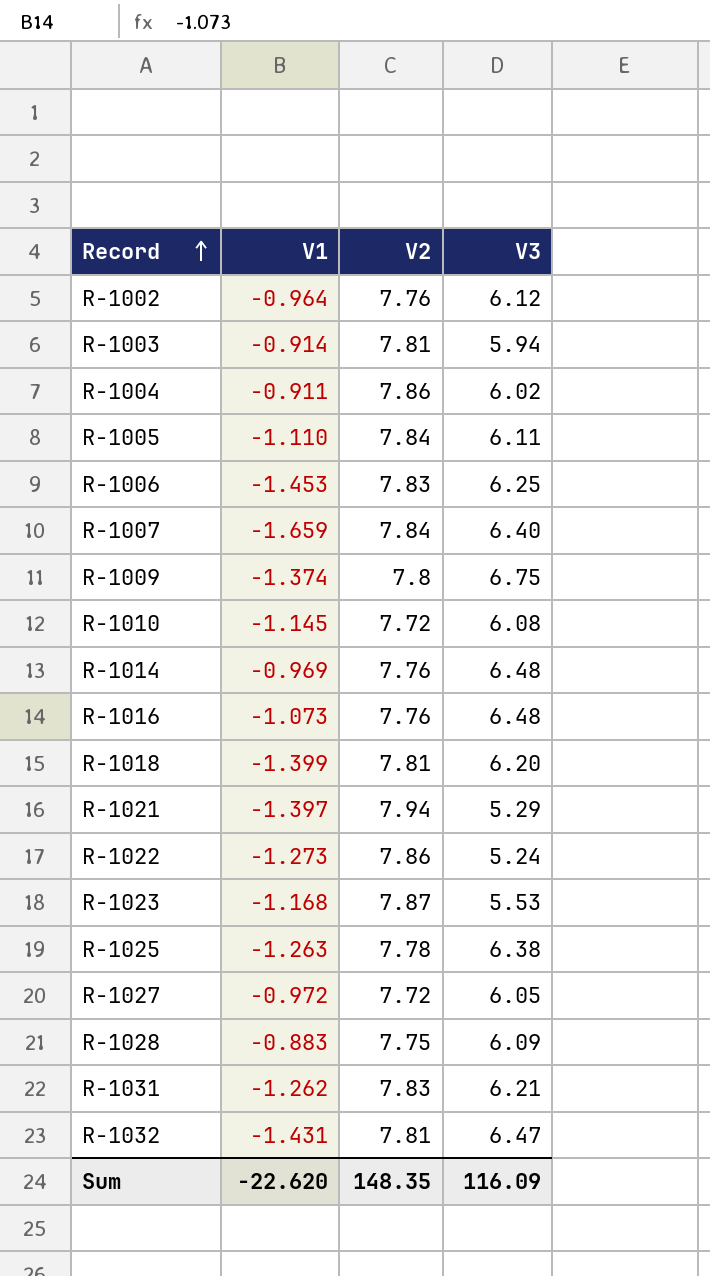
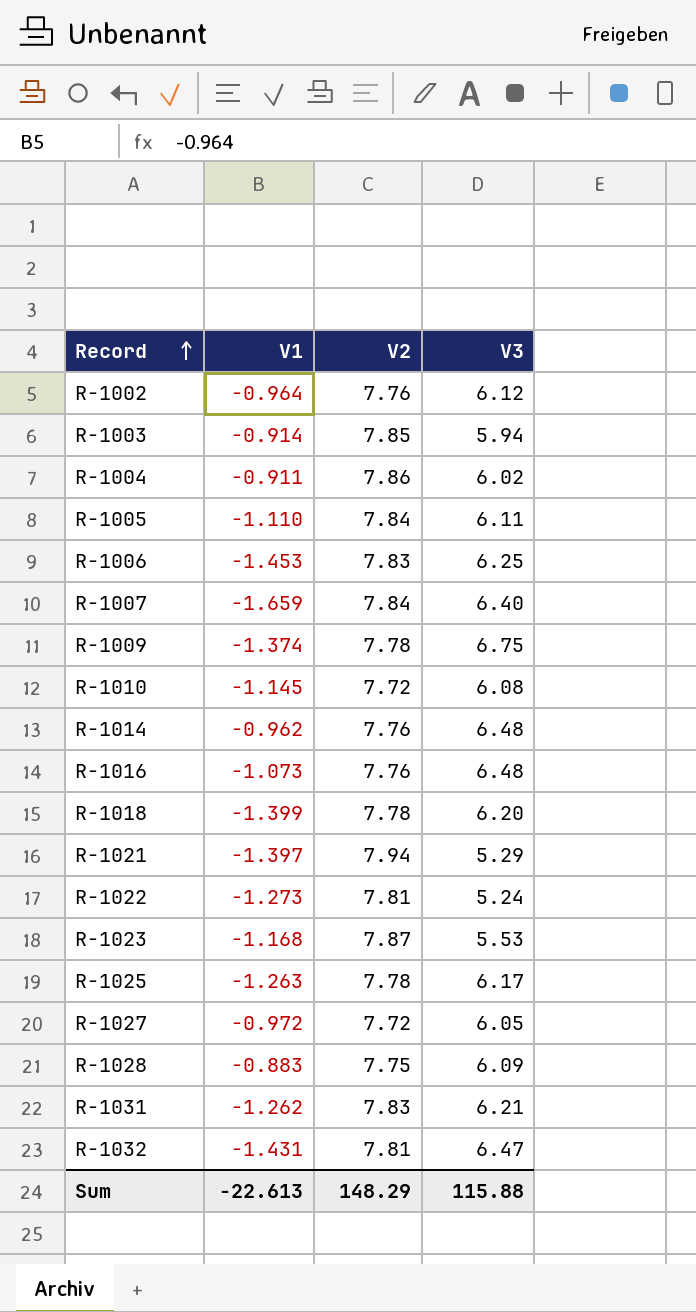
R-1003 | V2: 7.81 -> 7.85
R-1009 | V2: 7.8 -> 7.78
R-1014 | V1: -0.969 -> -0.962
R-1018 | V2: 7.81 -> 7.78
R-1022 | V2: 7.86 -> 7.81
R-1025 | V3: 6.38 -> 6.17
Sum | V1: -22.620 -> -22.613
Sum | V2: 148.35 -> 148.29
Sum | V3: 116.09 -> 115.88

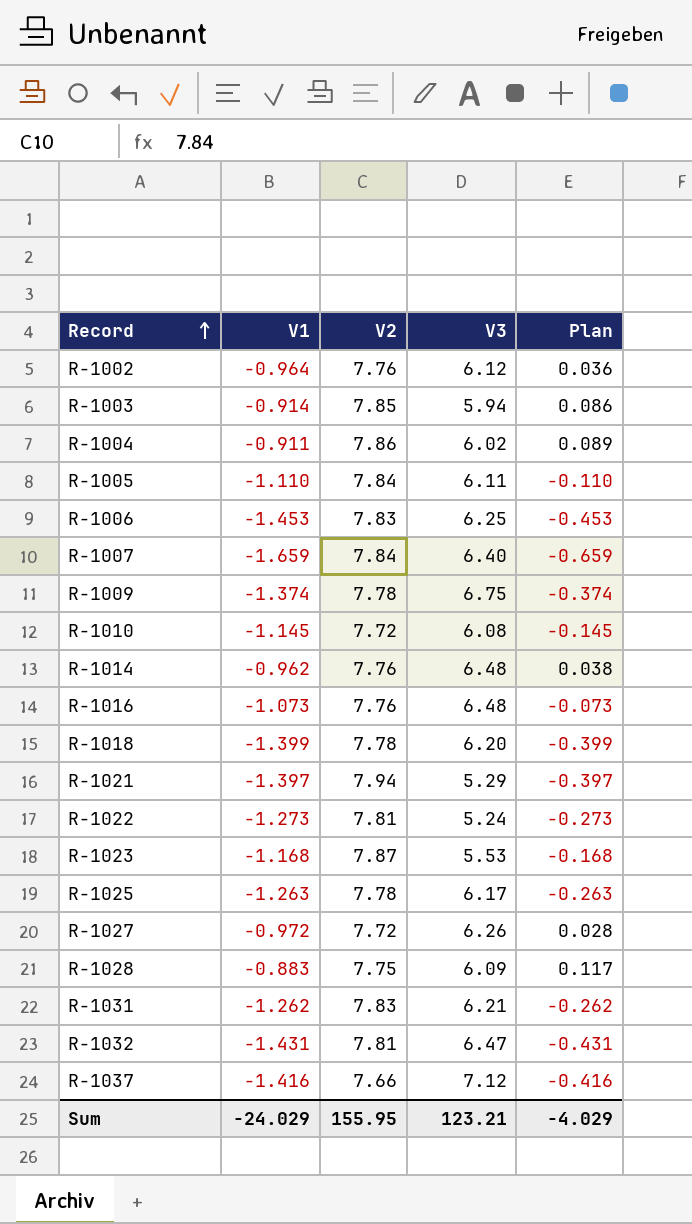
column Plan | formula: none -> [V1] + 1
R-1027 | V3: 6.05 -> 6.26
row R-1037: none -> -1.416 | 7.66 | 7.12 | -0.416
Sum | V1: -22.613 -> -24.029
Sum | V2: 148.29 -> 155.95
Sum | V3: 115.88 -> 123.21

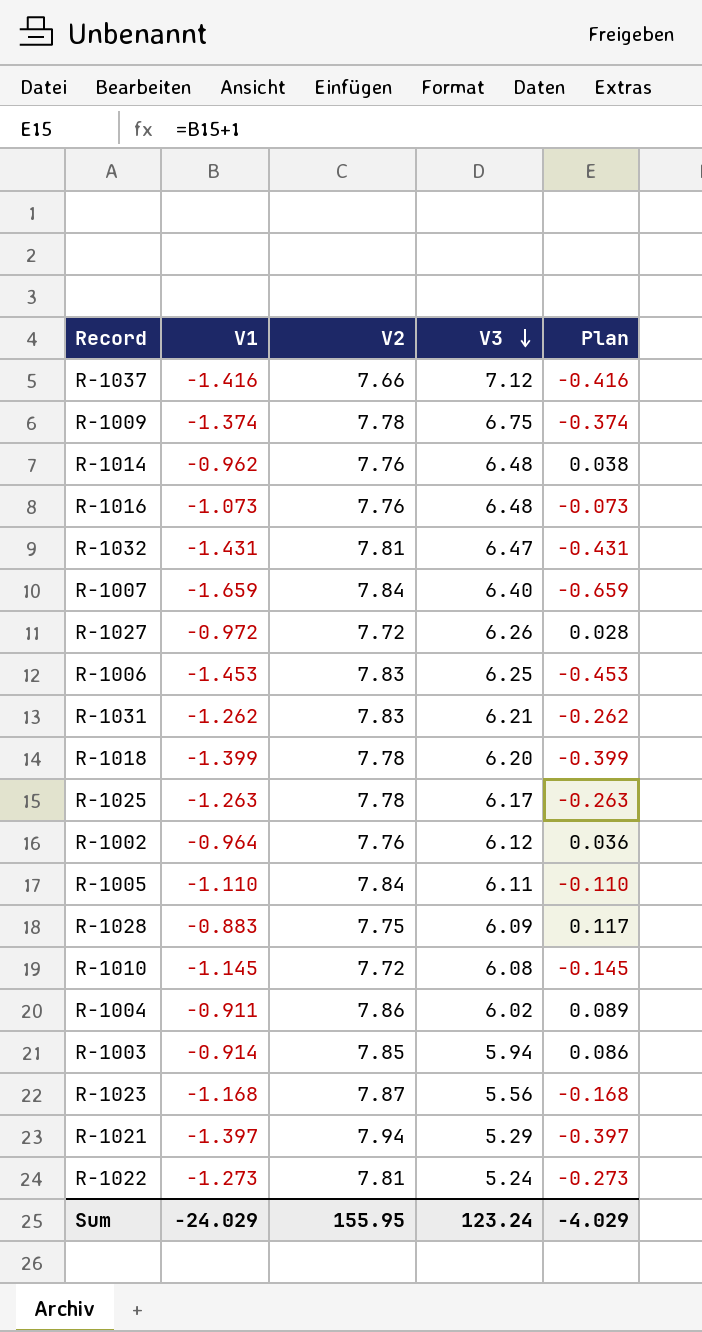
row order: Record ascending -> V3 descending
R-1023 | V3: 5.53 -> 5.56
Sum | V3: 123.21 -> 123.24

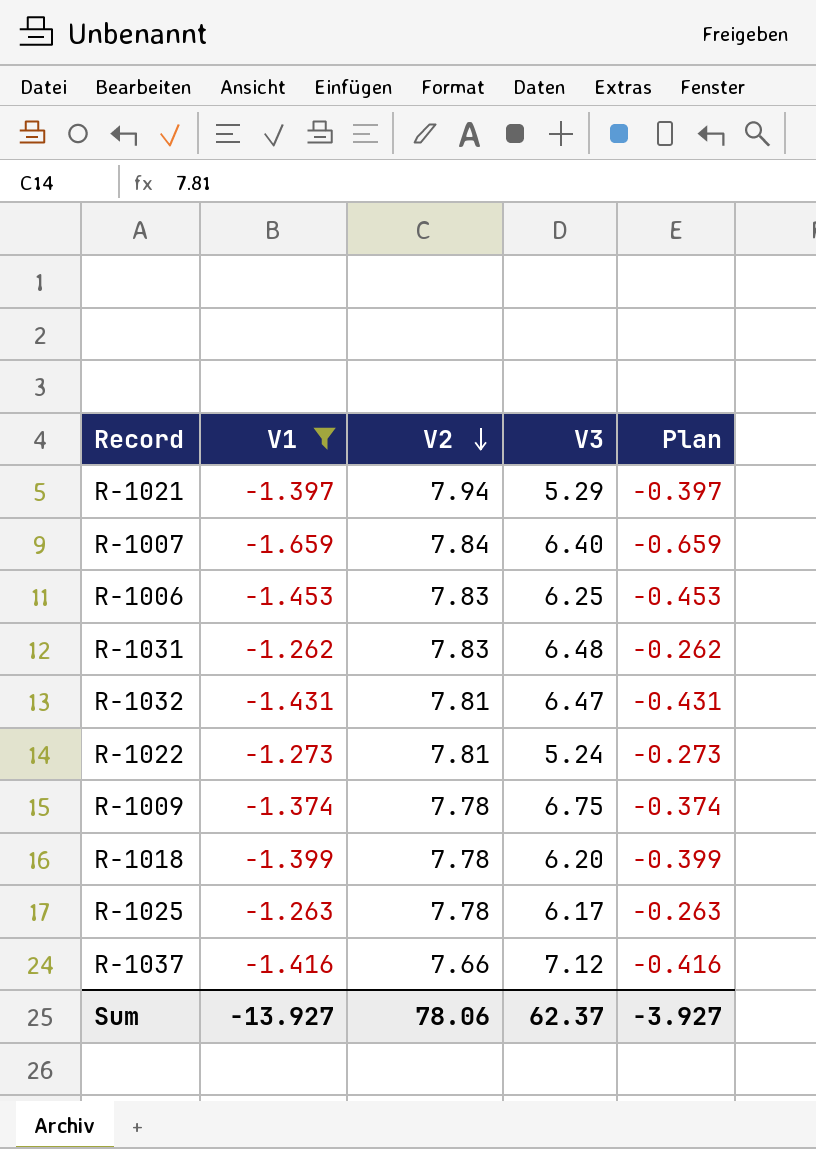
filter: none -> V1 <= -1.262
row order: V3 descending -> V2 descending
R-1031 | V3: 6.21 -> 6.48
Sum | V1: -24.029 -> -13.927
Sum | V2: 155.95 -> 78.06
Sum | V3: 123.24 -> 62.37
Sum | Plan: -4.029 -> -3.927

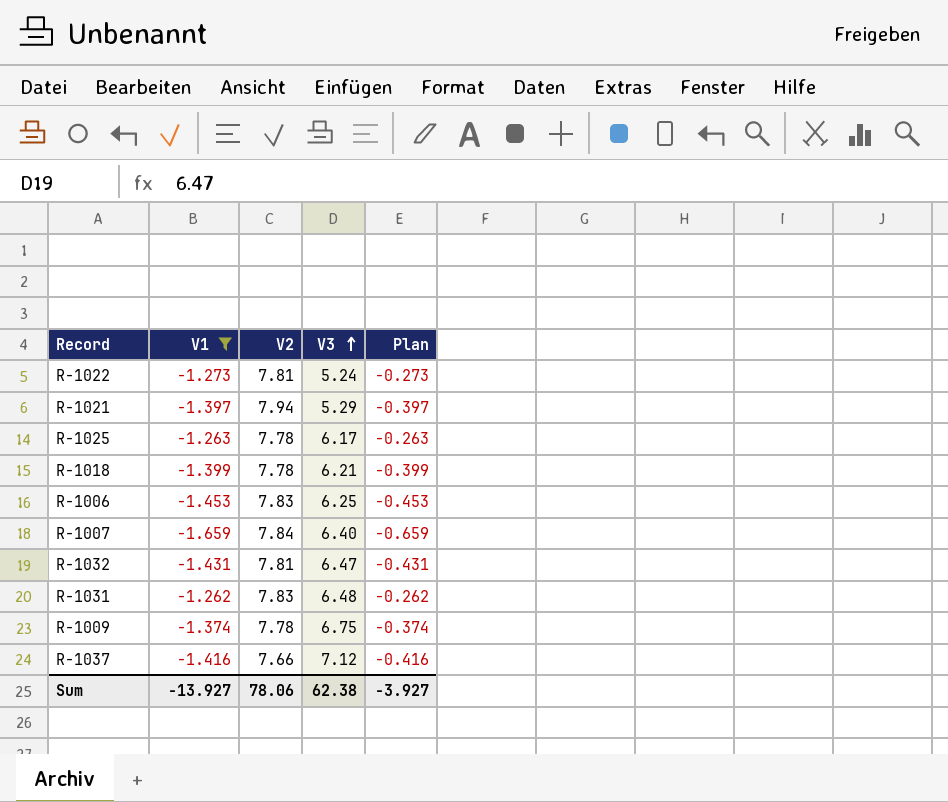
row order: V2 descending -> V3 ascending
R-1018 | V3: 6.20 -> 6.21
Sum | V3: 62.37 -> 62.38

